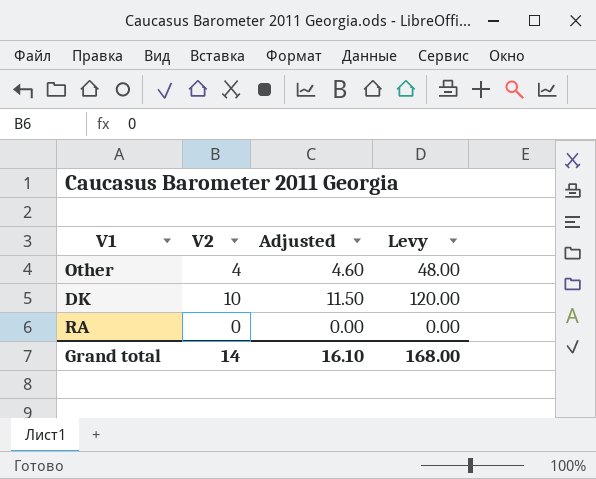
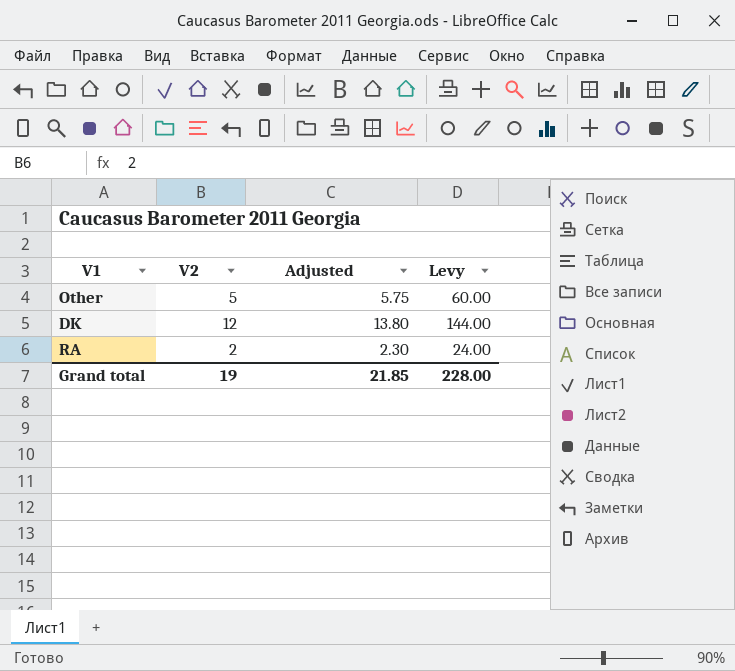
Other | V2: 4 -> 5
Other | Adjusted: 4.60 -> 5.75
Other | Levy: 48.00 -> 60.00
DK | V2: 10 -> 12
DK | Adjusted: 11.50 -> 13.80
DK | Levy: 120.00 -> 144.00
RA | V2: 0 -> 2
RA | Adjusted: 0.00 -> 2.30
RA | Levy: 0.00 -> 24.00
Grand total | V2: 14 -> 19
Grand total | Adjusted: 16.10 -> 21.85
Grand total | Levy: 168.00 -> 228.00

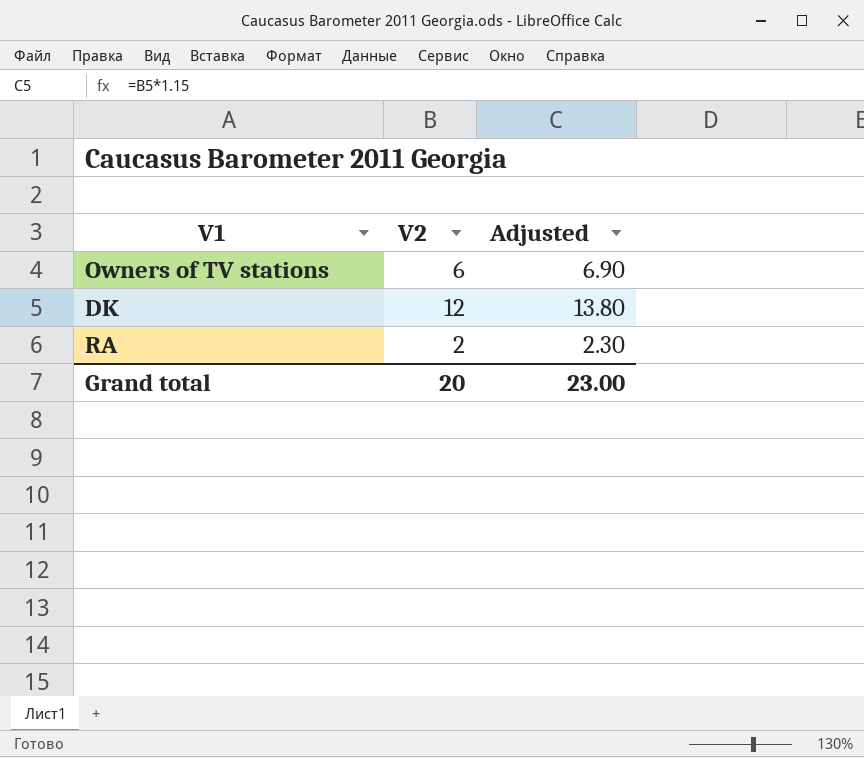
column Levy | formula: [V2] * 12 -> none
row Other: 5 | 5.75 | 60.00 -> none
row Owners of TV stations: none -> 6 | 6.90
Grand total | V2: 19 -> 20
Grand total | Adjusted: 21.85 -> 23.00

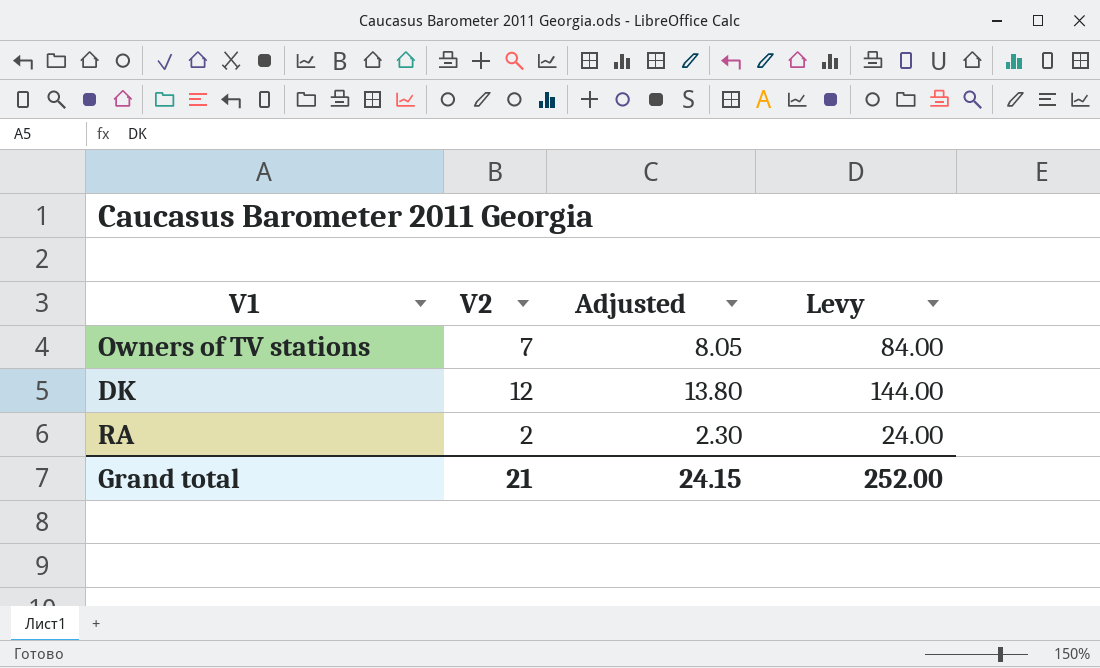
column Levy | formula: none -> [V2] * 12
Owners of TV stations | V2: 6 -> 7
Owners of TV stations | Adjusted: 6.90 -> 8.05
Grand total | V2: 20 -> 21
Grand total | Adjusted: 23.00 -> 24.15

